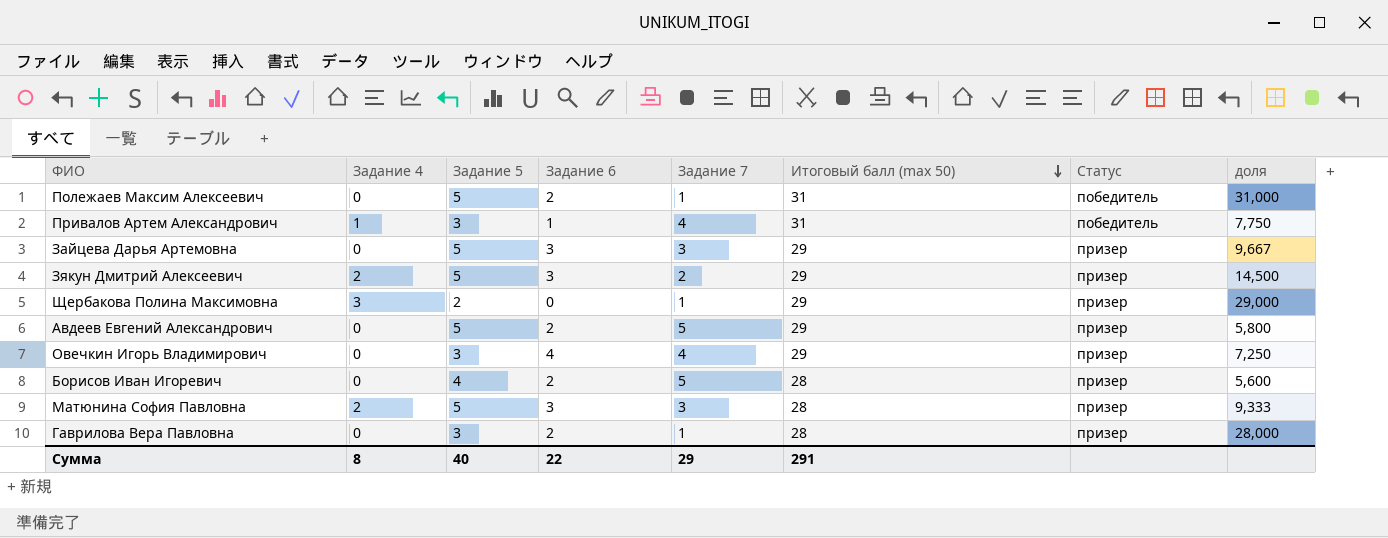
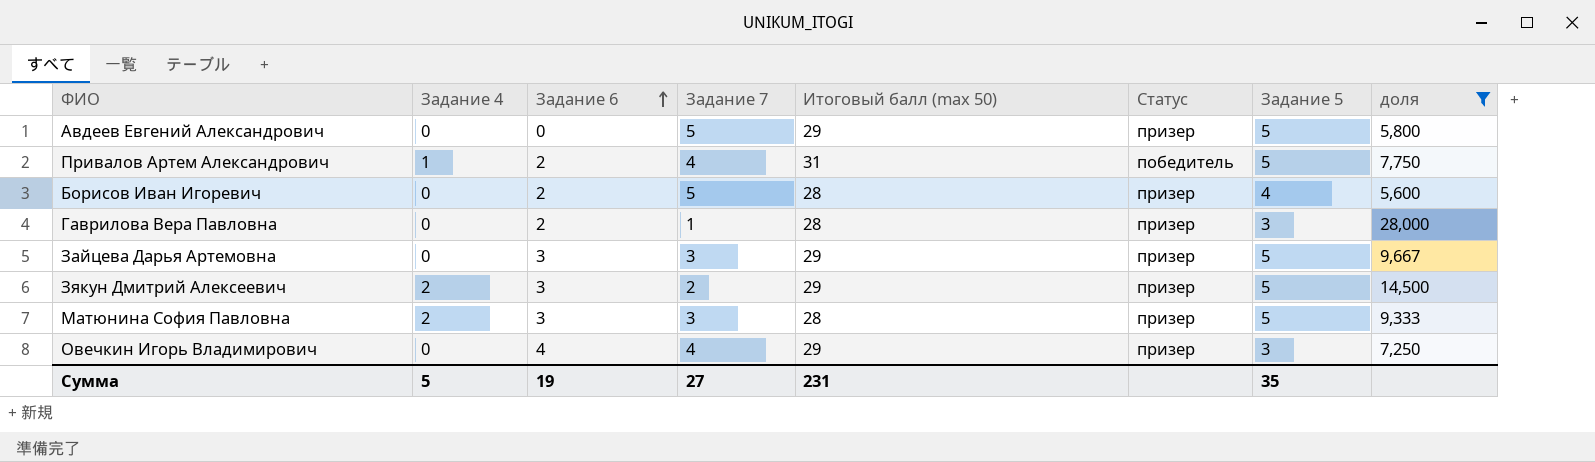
filter: none -> доля <= 28,000
row order: Итоговый балл (max 50) descending -> Задание 6 ascending
column Задание 5 | position: 3 -> 7
Авдеев Евгений Александрович | Задание 6: 2 -> 0
Привалов Артем Александрович | Задание 6: 1 -> 2
Привалов Артем Александрович | Задание 5: 3 -> 5
Сумма | Задание 4: 8 -> 5
Сумма | Задание 6: 22 -> 19
Сумма | Задание 7: 29 -> 27
Сумма | Итоговый балл (max 50): 291 -> 231
Сумма | Задание 5: 40 -> 35

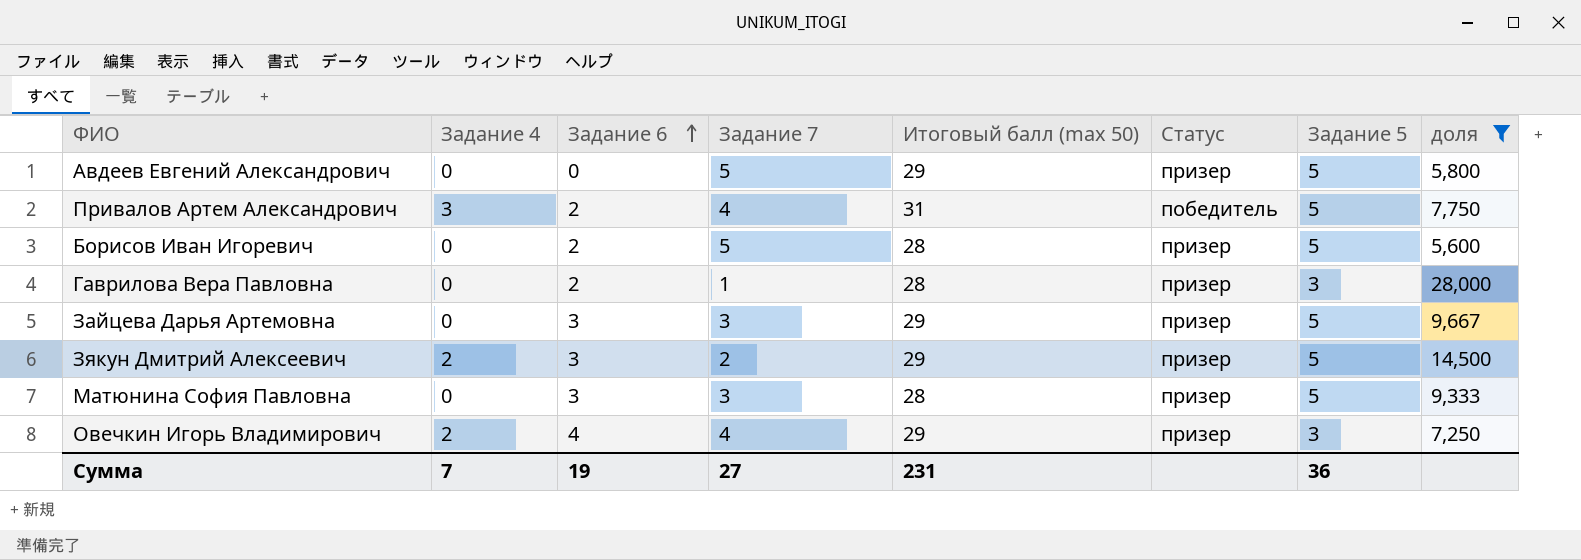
Привалов Артем Александрович | Задание 4: 1 -> 3
Борисов Иван Игоревич | Задание 5: 4 -> 5
Матюнина София Павловна | Задание 4: 2 -> 0
Овечкин Игорь Владимирович | Задание 4: 0 -> 2
Сумма | Задание 4: 5 -> 7
Сумма | Задание 5: 35 -> 36

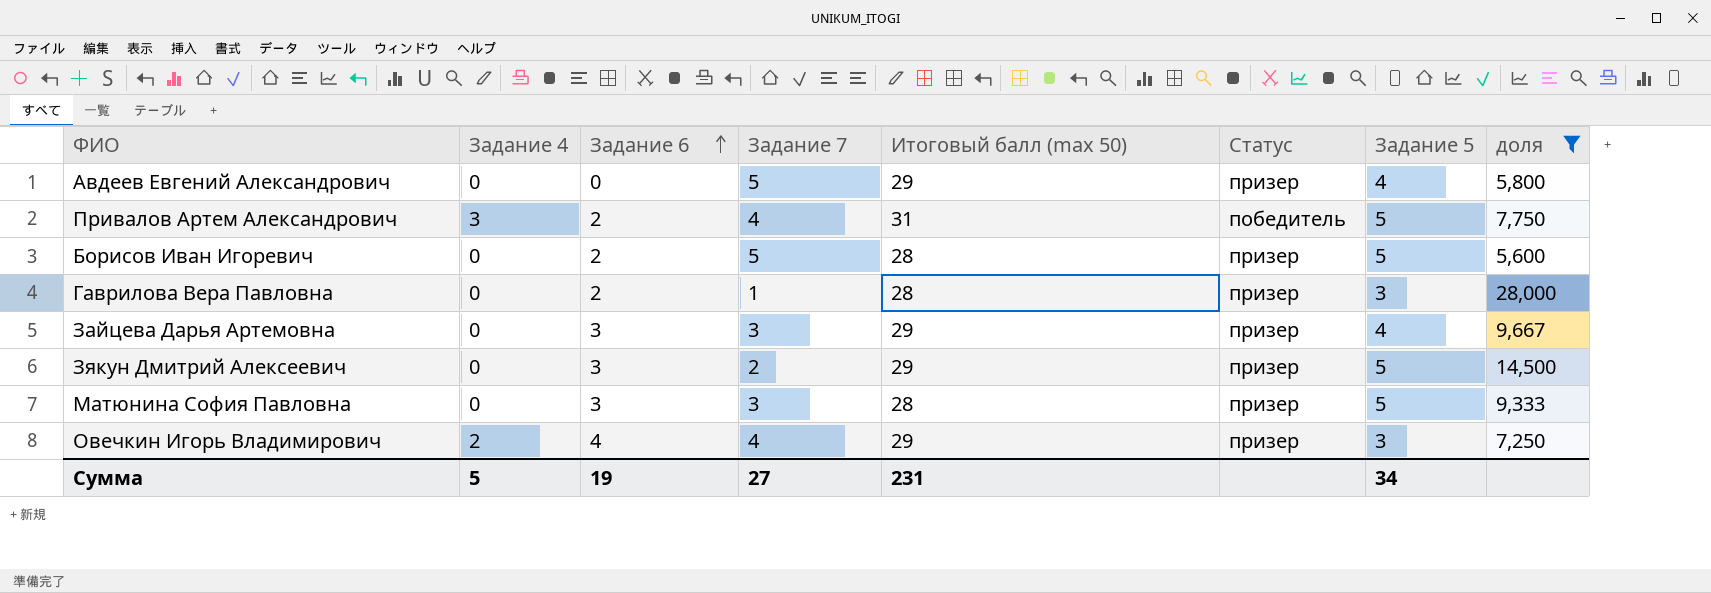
Авдеев Евгений Александрович | Задание 5: 5 -> 4
Зайцева Дарья Артемовна | Задание 5: 5 -> 4
Зякун Дмитрий Алексеевич | Задание 4: 2 -> 0
Сумма | Задание 4: 7 -> 5
Сумма | Задание 5: 36 -> 34

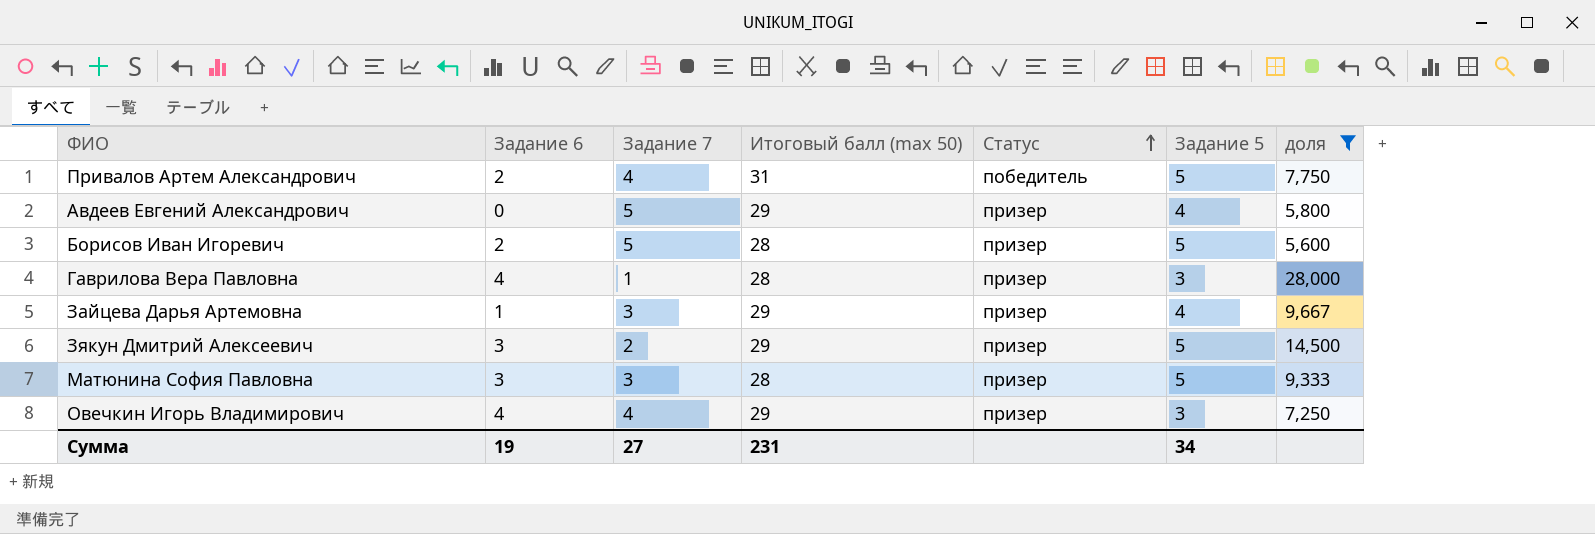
row order: Задание 6 ascending -> Статус ascending
column Задание 4 | position: 2 -> none
Гаврилова Вера Павловна | Задание 6: 2 -> 4
Зайцева Дарья Артемовна | Задание 6: 3 -> 1

